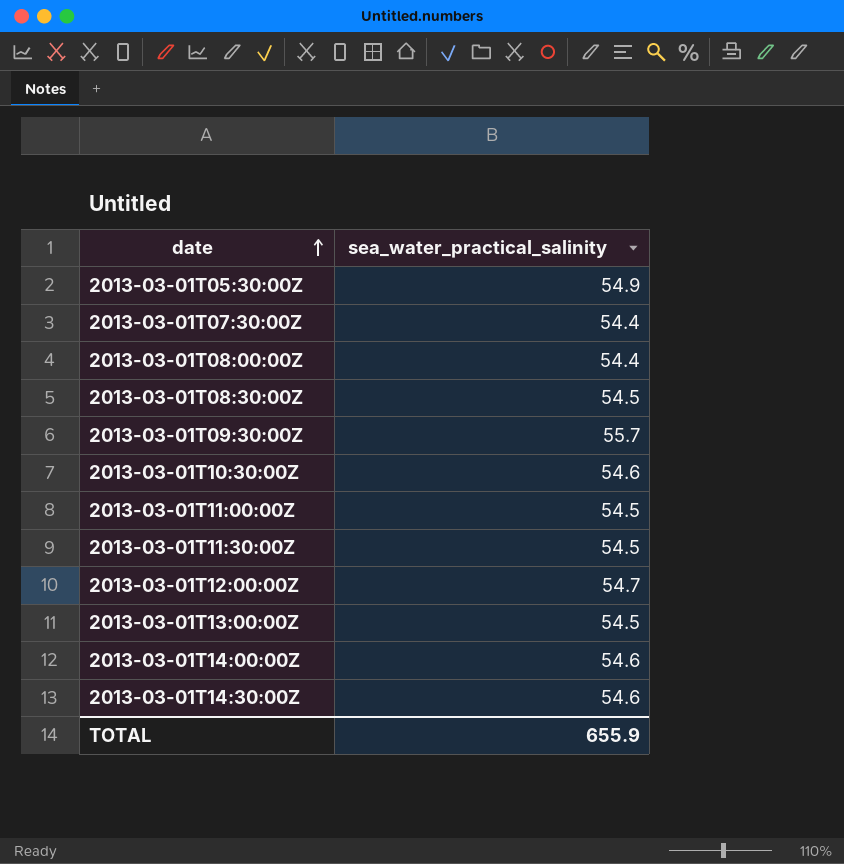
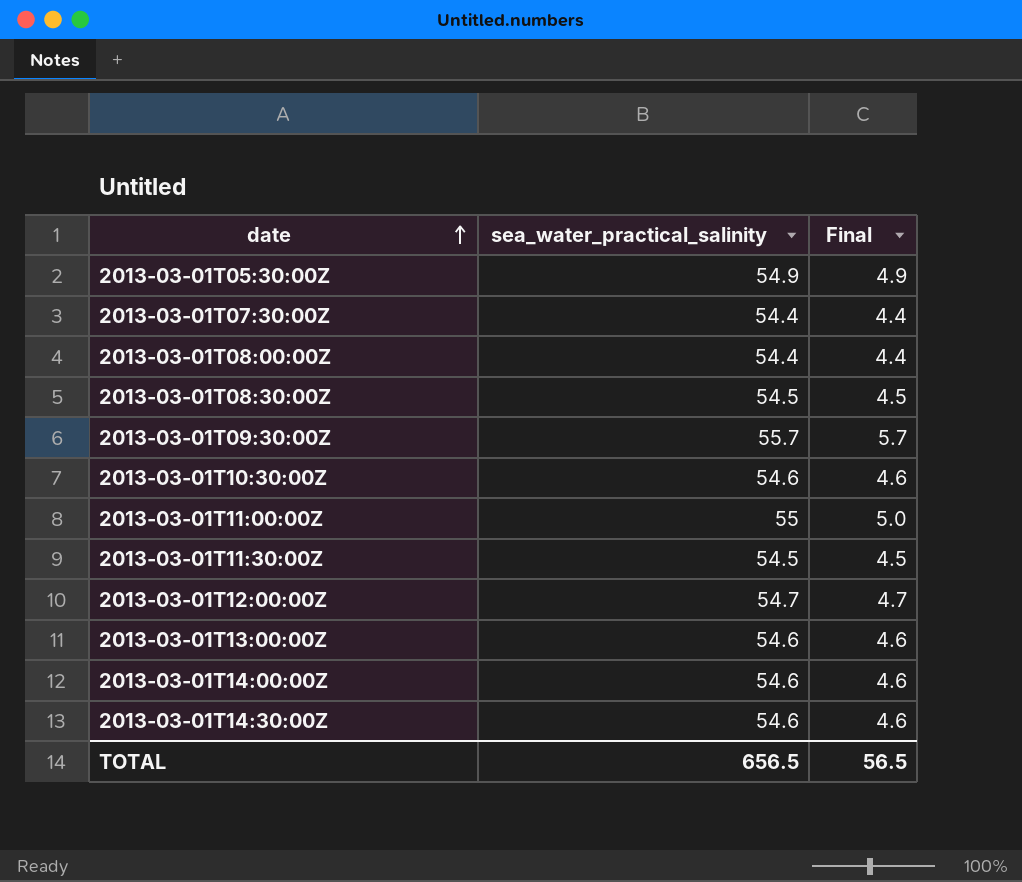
column Final | formula: none -> [sea_water_practical_salinity] - 50
2013-03-01T11:00:00Z | sea_water_practical_salinity: 54.5 -> 55
2013-03-01T13:00:00Z | sea_water_practical_salinity: 54.5 -> 54.6
TOTAL | sea_water_practical_salinity: 655.9 -> 656.5

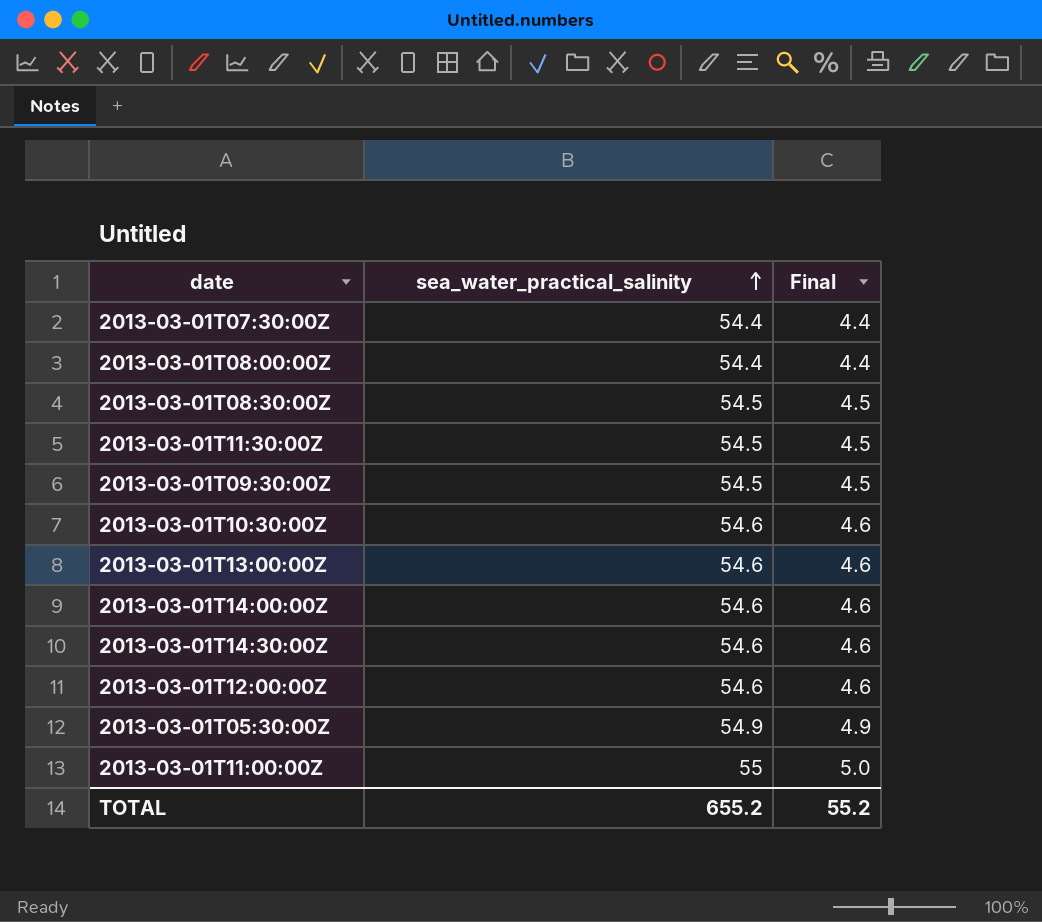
row order: date ascending -> sea_water_practical_salinity ascending
2013-03-01T09:30:00Z | sea_water_practical_salinity: 55.7 -> 54.5
2013-03-01T09:30:00Z | Final: 5.7 -> 4.5
2013-03-01T12:00:00Z | sea_water_practical_salinity: 54.7 -> 54.6
2013-03-01T12:00:00Z | Final: 4.7 -> 4.6
TOTAL | sea_water_practical_salinity: 656.5 -> 655.2
TOTAL | Final: 56.5 -> 55.2

